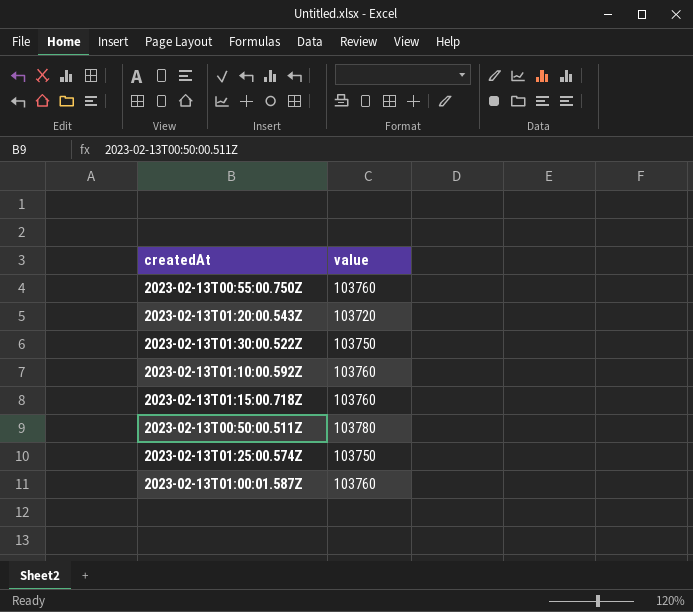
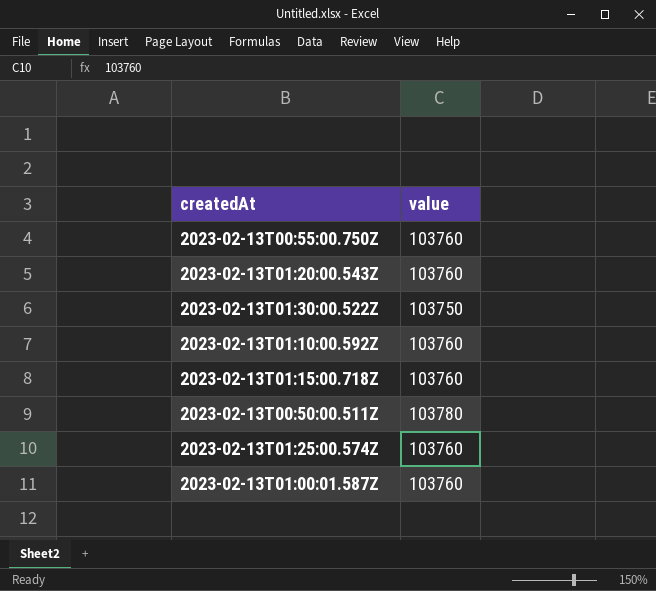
2023-02-13T01:20:00.543Z | value: 103720 -> 103760
2023-02-13T01:25:00.574Z | value: 103750 -> 103760

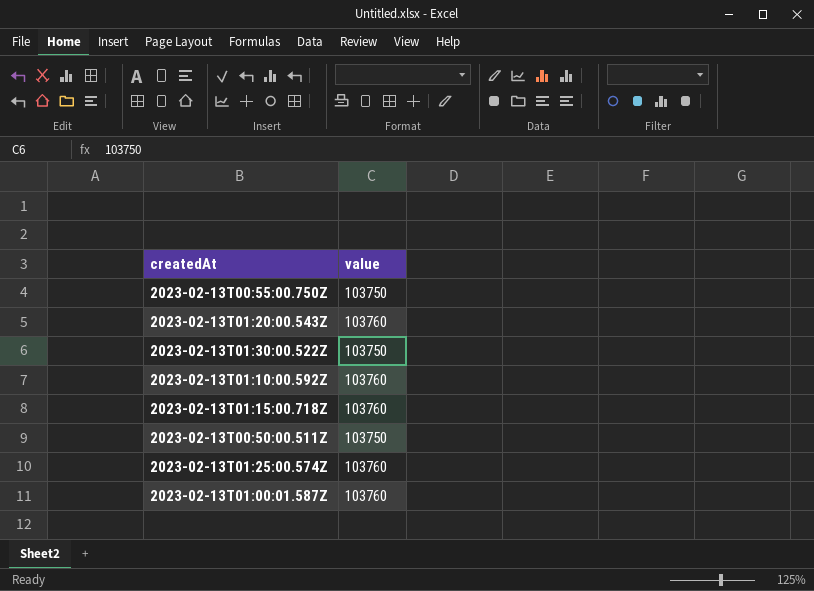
2023-02-13T00:55:00.750Z | value: 103760 -> 103750
2023-02-13T00:50:00.511Z | value: 103780 -> 103750

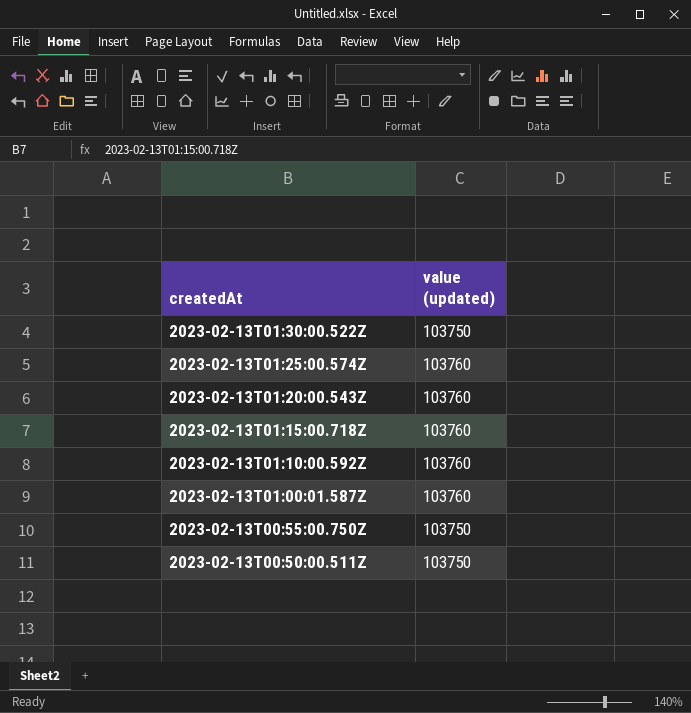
row order: none -> createdAt descending
column name: value -> value (updated)

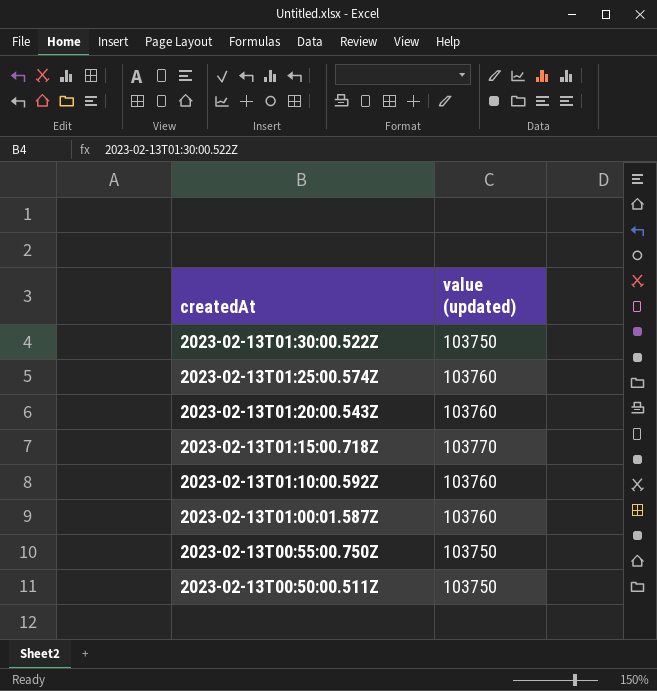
2023-02-13T01:15:00.718Z | value (updated): 103760 -> 103770

